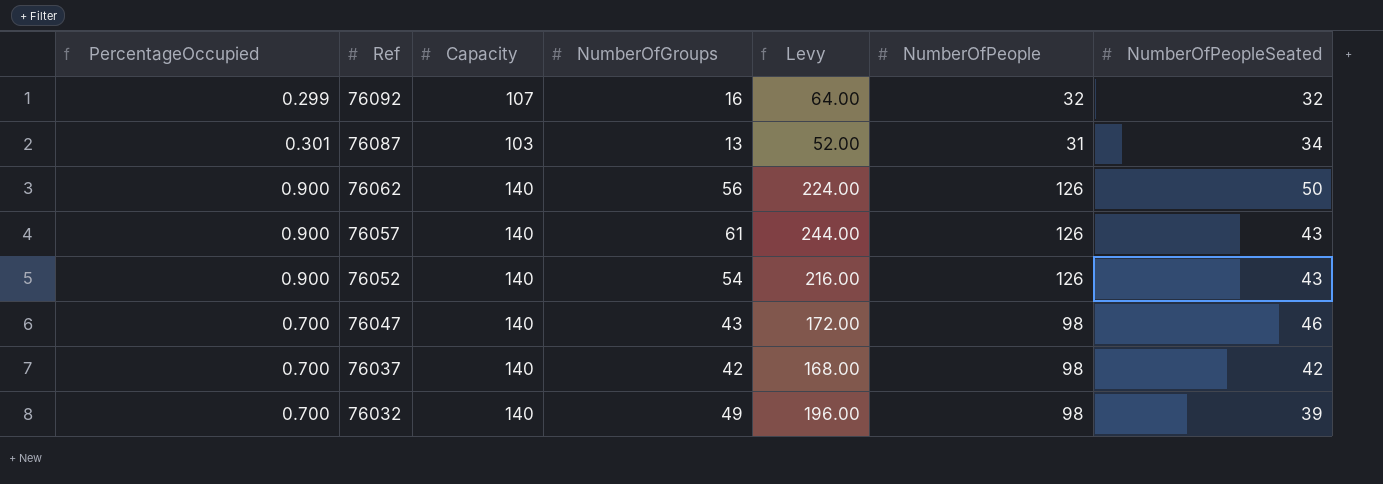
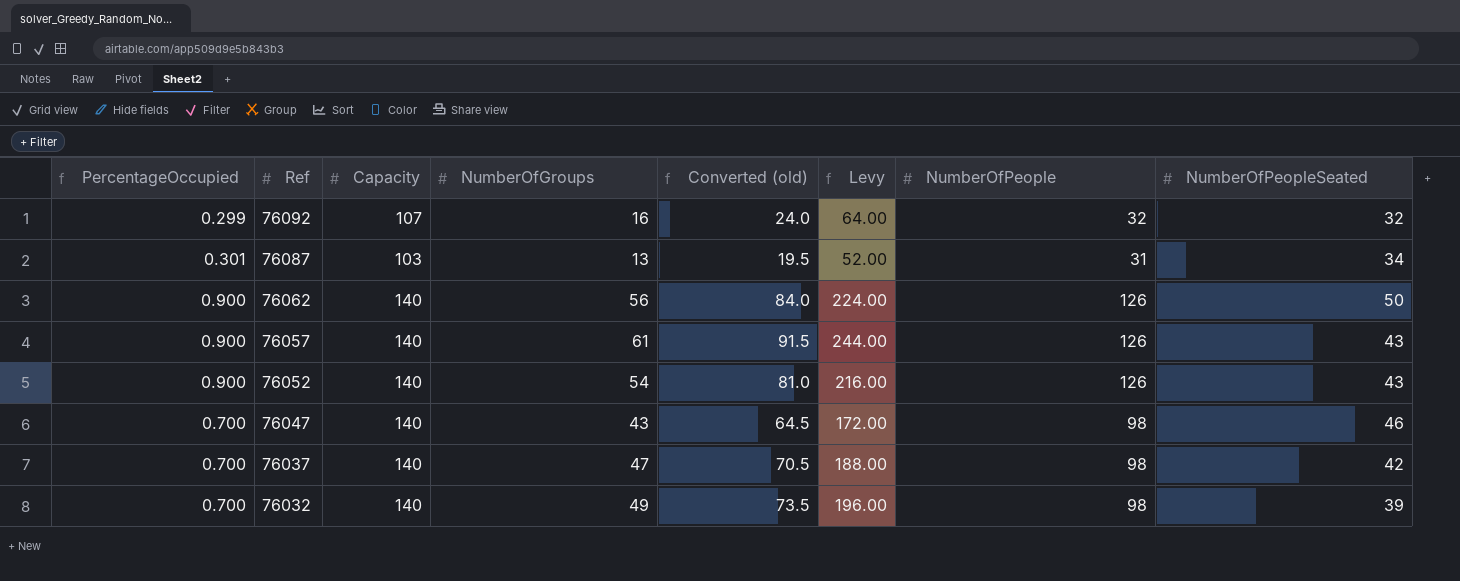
column Converted (old) | formula: none -> [NumberOfGroups] * 1.5
76037 | NumberOfGroups: 42 -> 47
76037 | Levy: 168.00 -> 188.00

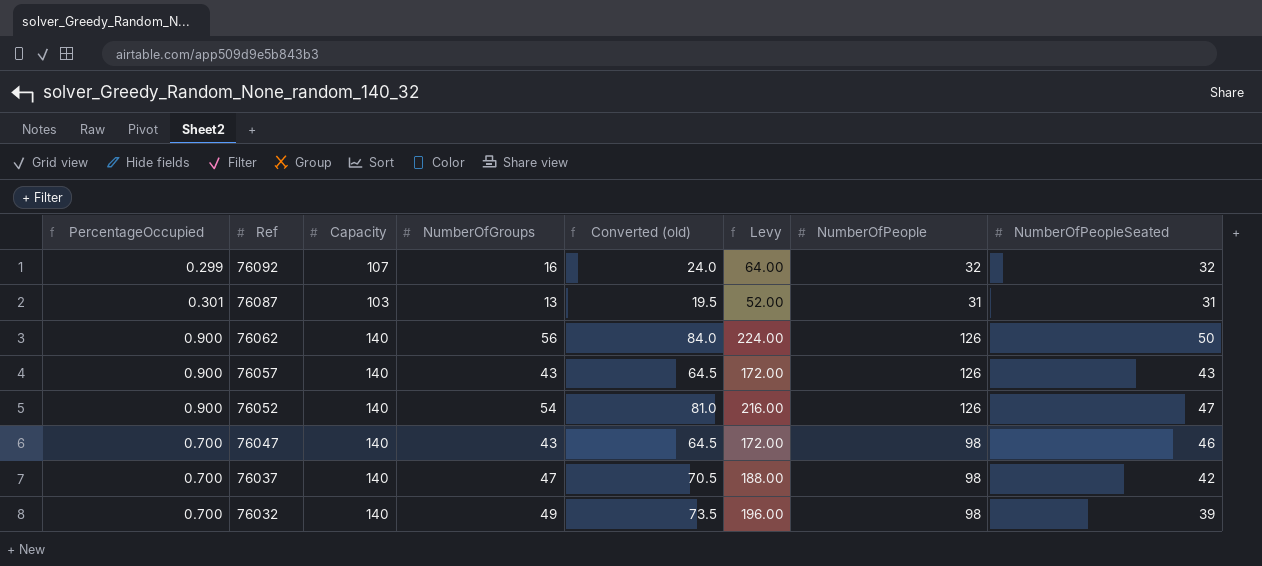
76087 | NumberOfPeopleSeated: 34 -> 31
76057 | NumberOfGroups: 61 -> 43
76057 | Converted (old): 91.5 -> 64.5
76057 | Levy: 244.00 -> 172.00
76052 | NumberOfPeopleSeated: 43 -> 47

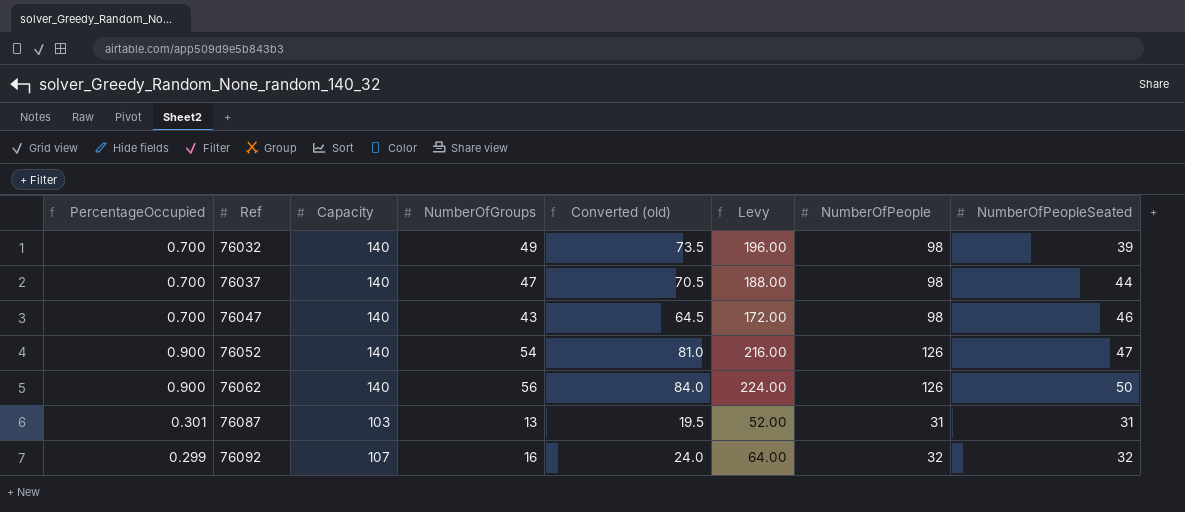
row order: Ref descending -> Ref ascending
row 76057: 0.900 | 140 | 43 | 64.5 | 172.00 | 126 | 43 -> none
76037 | NumberOfPeopleSeated: 42 -> 44

